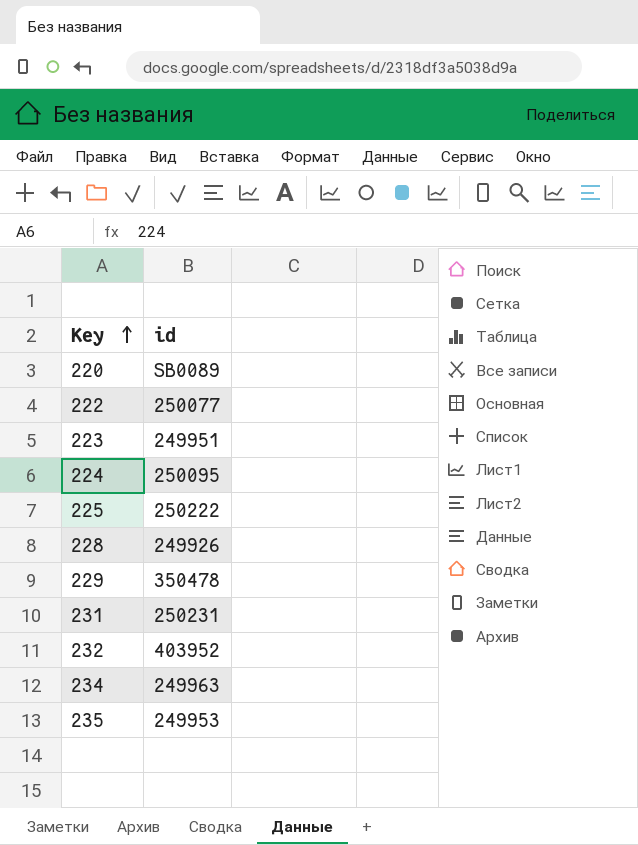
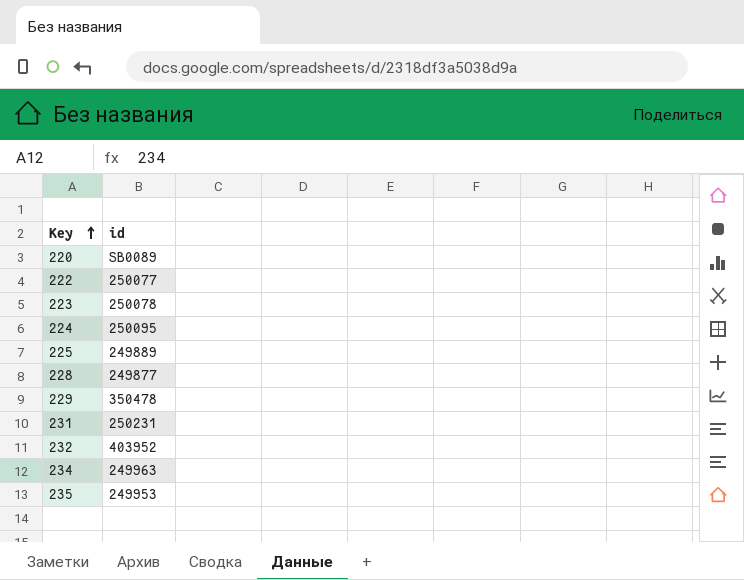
223 | id: 249951 -> 250078
225 | id: 250222 -> 249889
228 | id: 249926 -> 249877

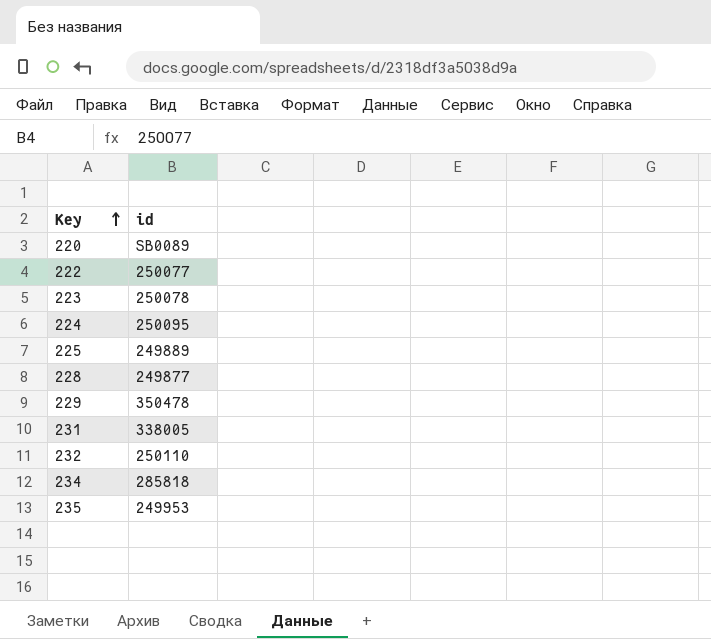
231 | id: 250231 -> 338005
232 | id: 403952 -> 250110
234 | id: 249963 -> 285818

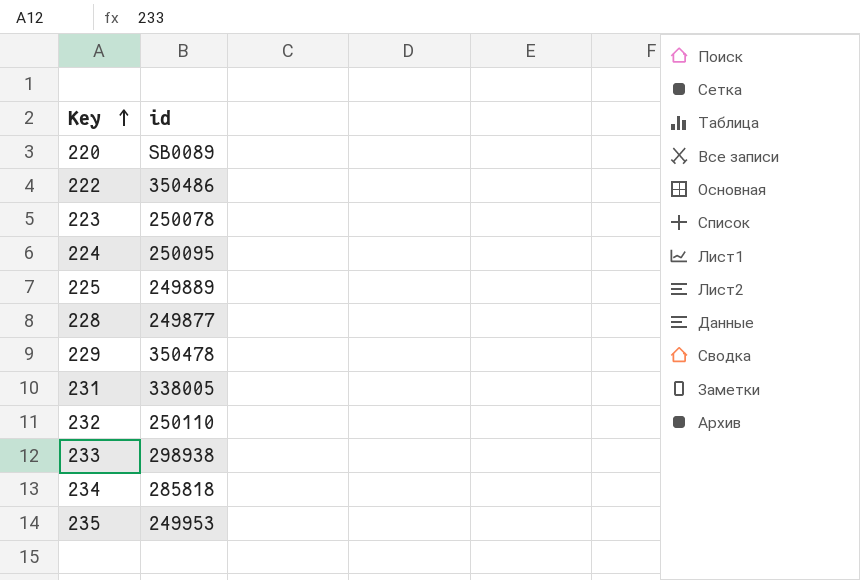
222 | id: 250077 -> 350486
row 233: none -> 298938

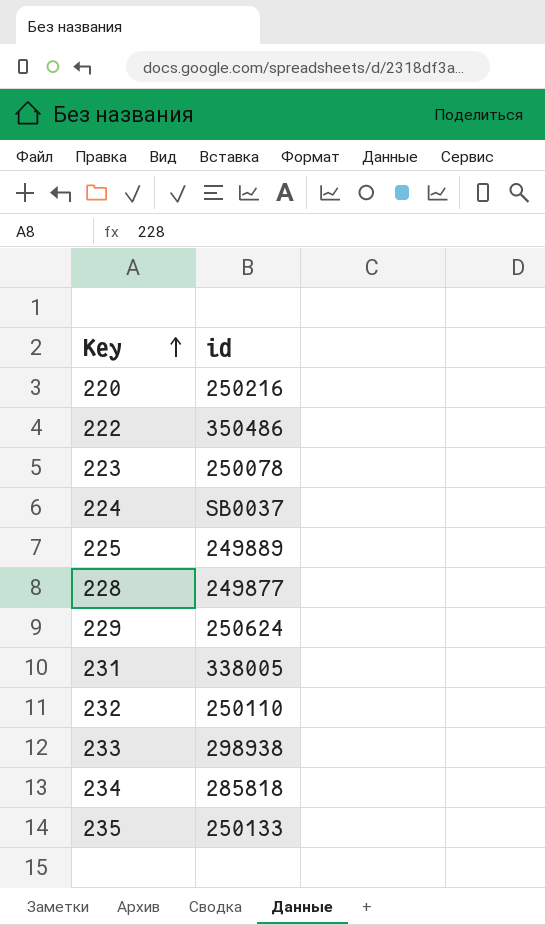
220 | id: SB0089 -> 250216
224 | id: 250095 -> SB0037
229 | id: 350478 -> 250624
235 | id: 249953 -> 250133

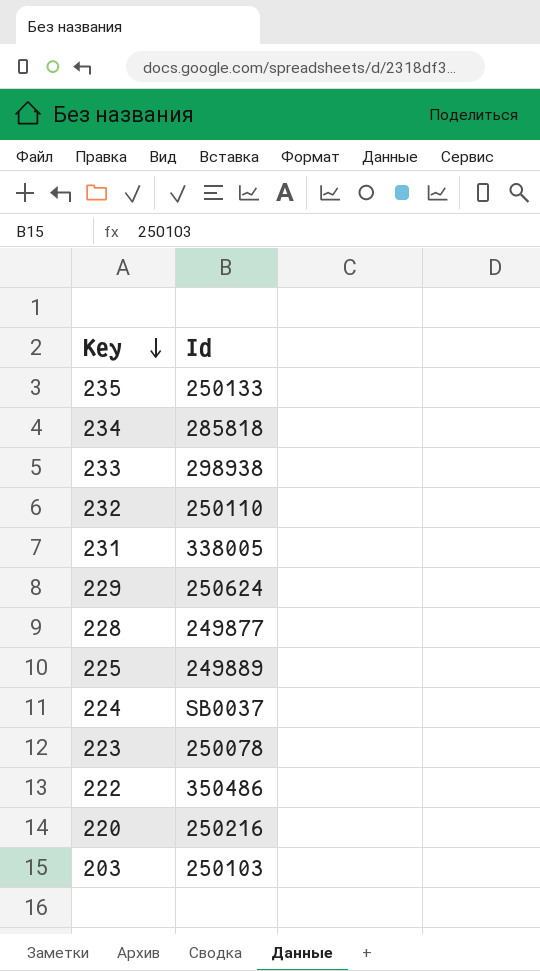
row order: Key ascending -> Key descending
column name: id -> Id
row 203: none -> 250103

